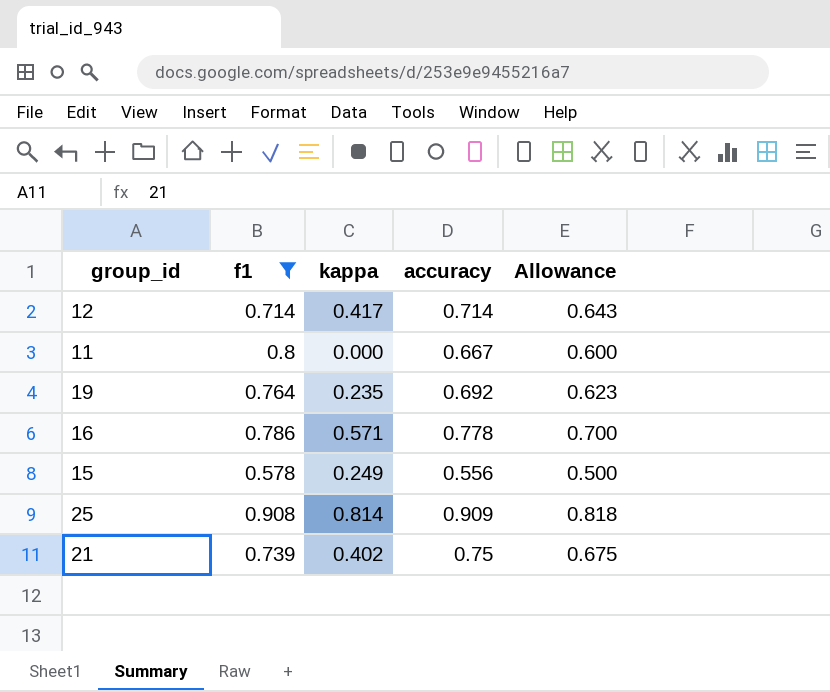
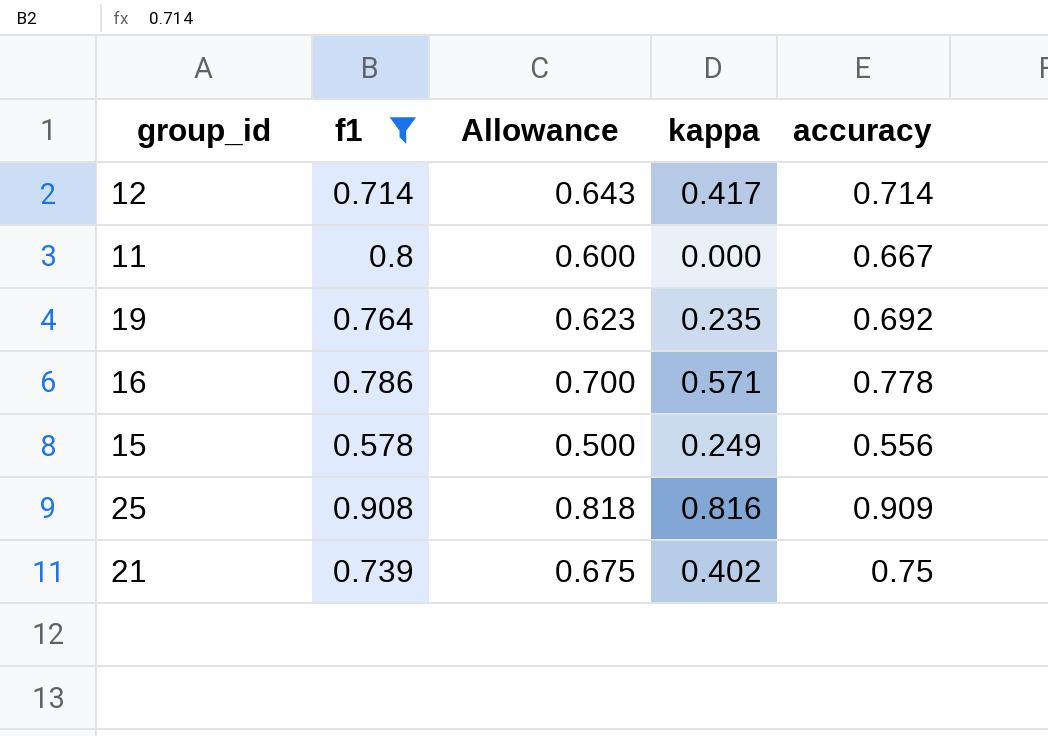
column Allowance | position: 5 -> 3
25 | kappa: 0.814 -> 0.816

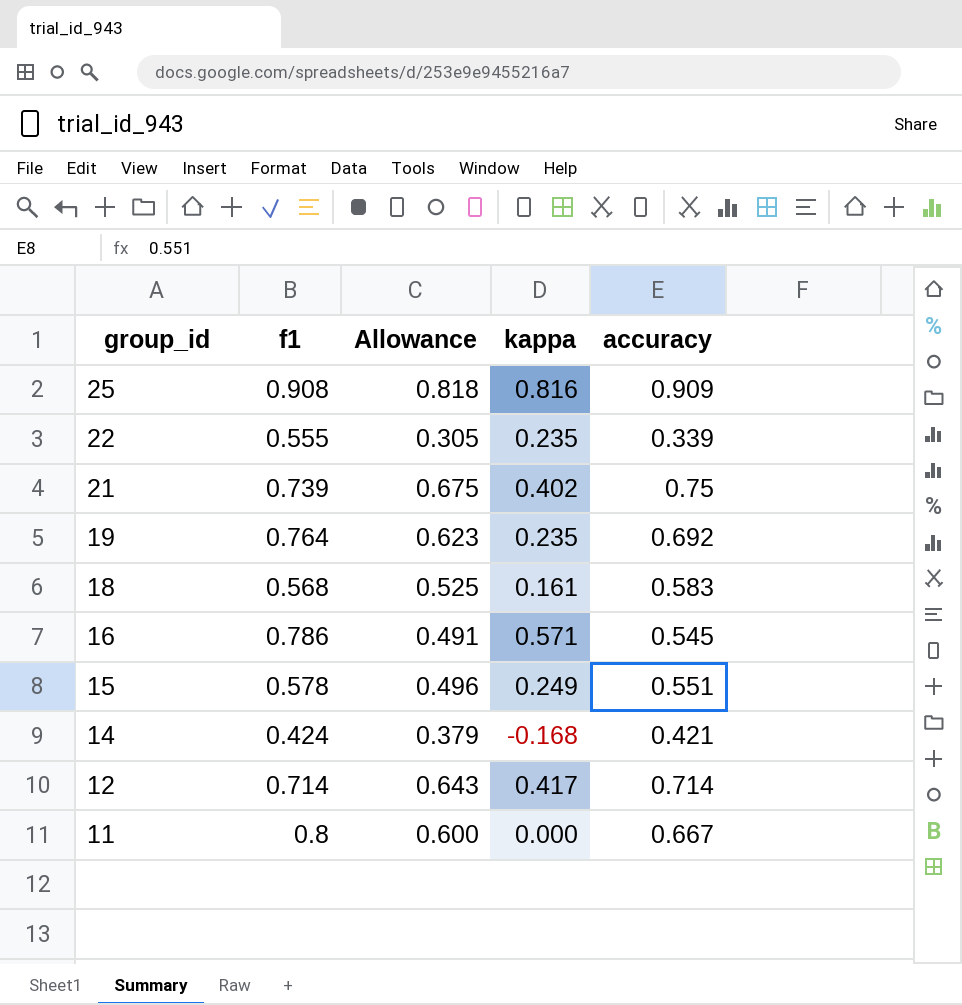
filter: f1 >= 0.578 -> none
row order: none -> group_id descending
16 | Allowance: 0.700 -> 0.491
16 | accuracy: 0.778 -> 0.545
15 | Allowance: 0.500 -> 0.496
15 | accuracy: 0.556 -> 0.551

